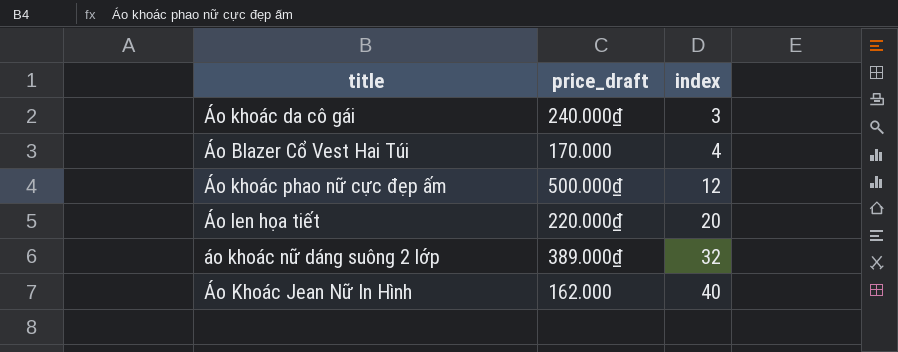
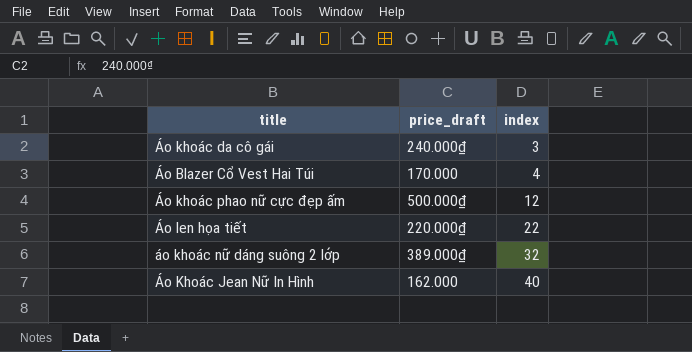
Áo len họa tiết | index: 20 -> 22

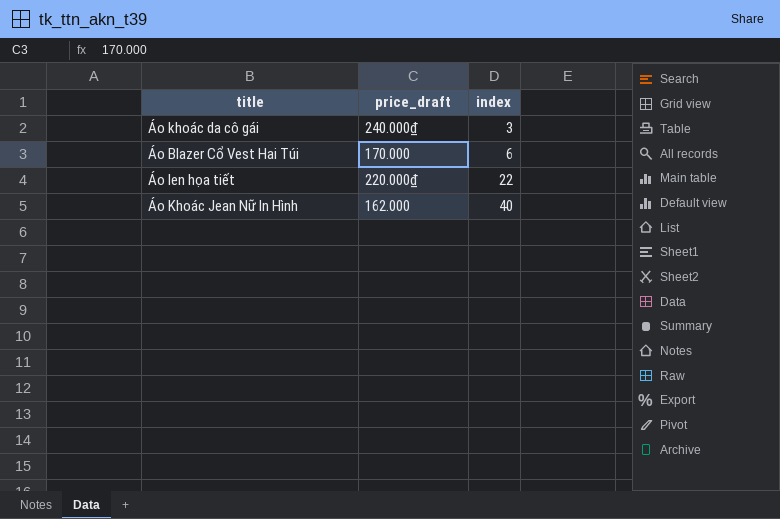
row Áo khoác phao nữ cực đẹp ấm: 500.000₫ | 12 -> none
row áo khoác nữ dáng suông 2 lớp: 389.000₫ | 32 -> none
Áo Blazer Cổ Vest Hai Túi | index: 4 -> 6

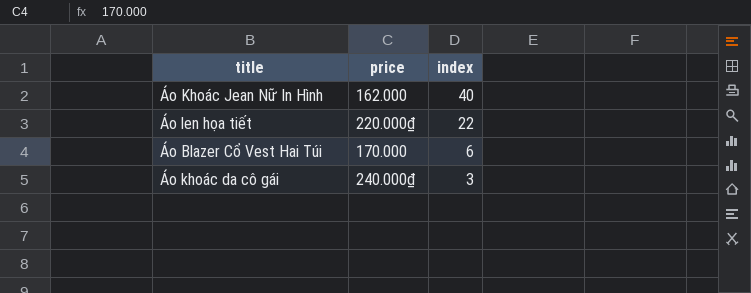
row order: index ascending -> index descending
column name: price_draft -> price

